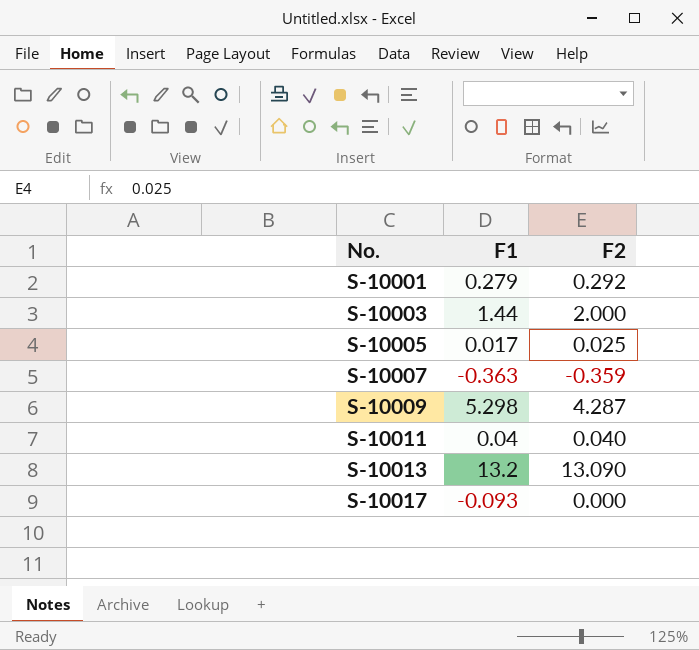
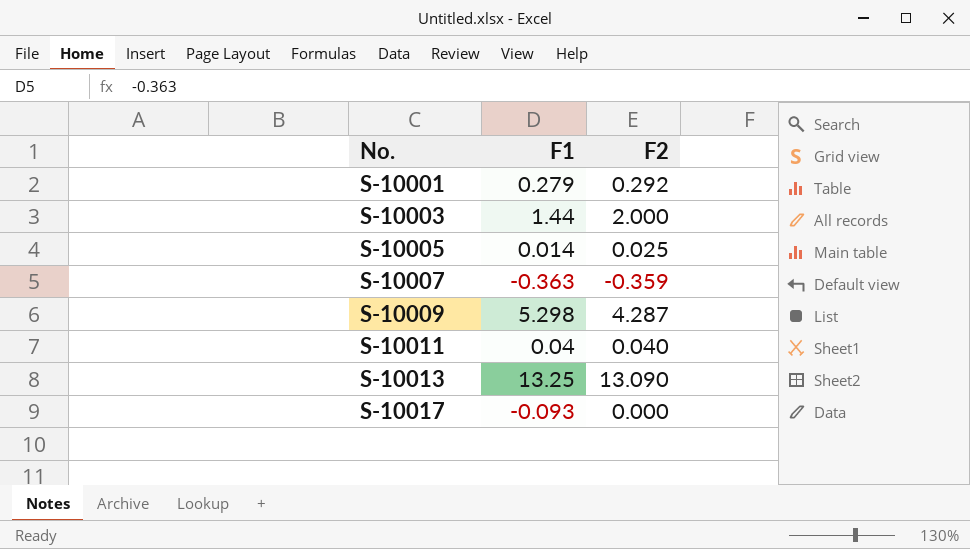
S-10005 | F1: 0.017 -> 0.014
S-10013 | F1: 13.2 -> 13.25

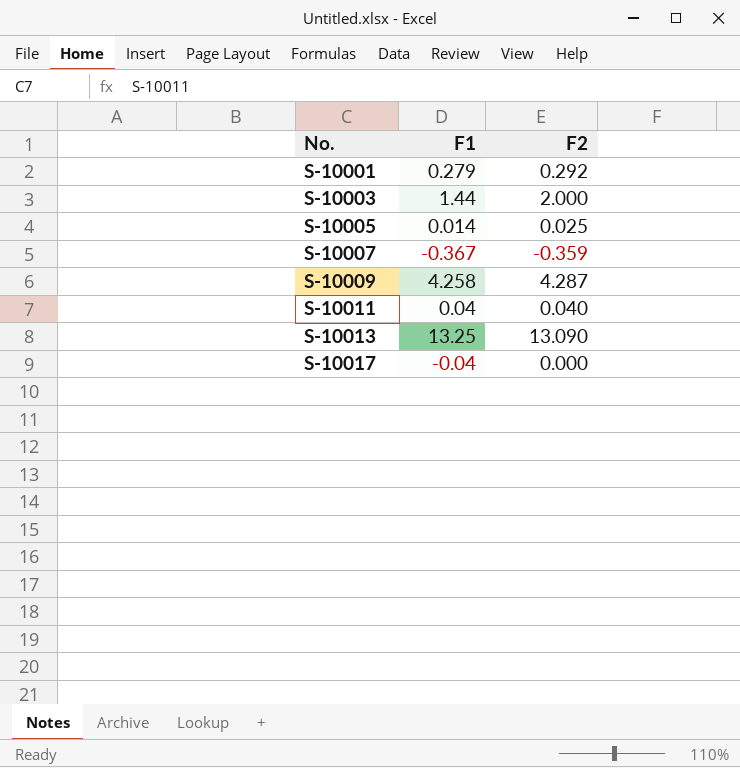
S-10007 | F1: -0.363 -> -0.367
S-10009 | F1: 5.298 -> 4.258
S-10017 | F1: -0.093 -> -0.04

